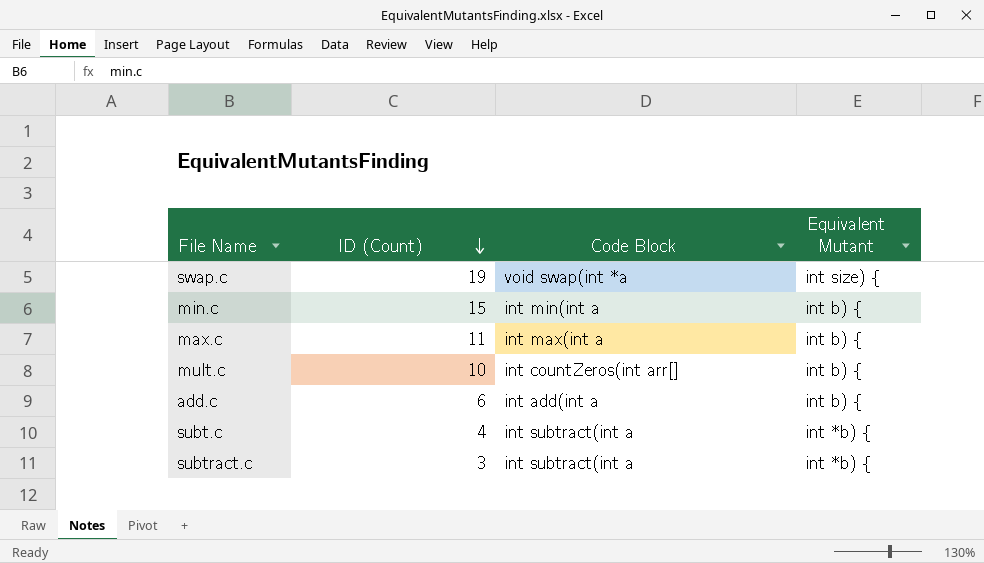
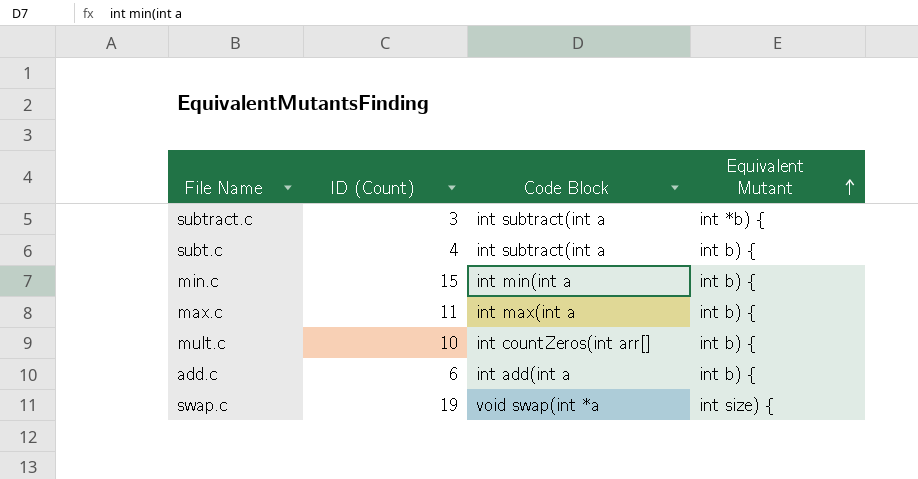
row order: ID (Count) descending -> Equivalent Mutant ascending
subt.c | Equivalent Mutant: int *b) { -> int b) {

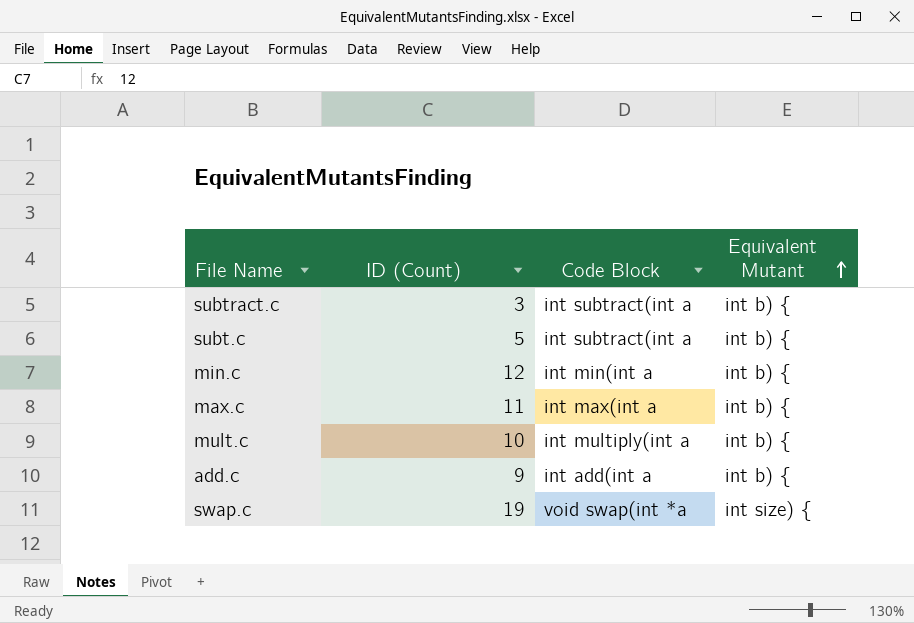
subtract.c | Equivalent Mutant: int *b) { -> int b) {
subt.c | ID (Count): 4 -> 5
min.c | ID (Count): 15 -> 12
mult.c | Code Block: int countZeros(int arr[] -> int multiply(int a
add.c | ID (Count): 6 -> 9

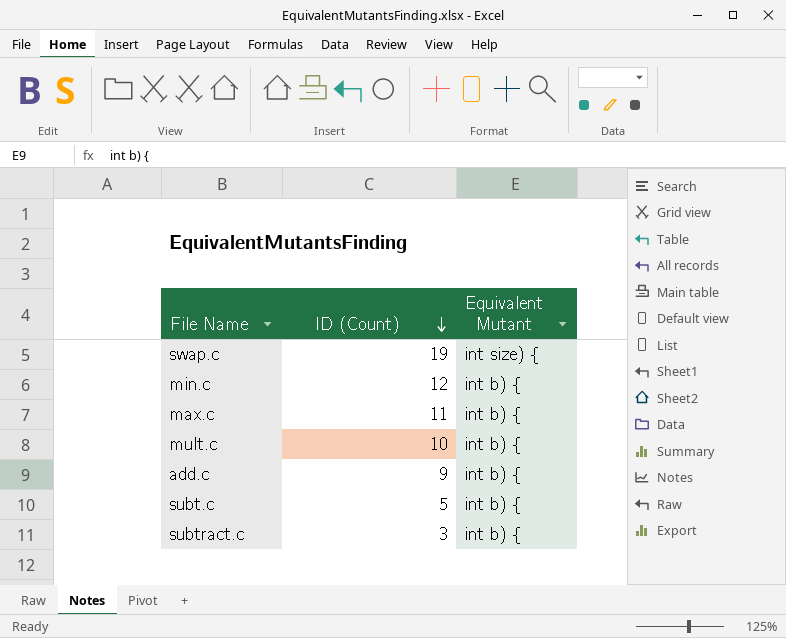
row order: Equivalent Mutant ascending -> ID (Count) descending
column Code Block | position: 3 -> none

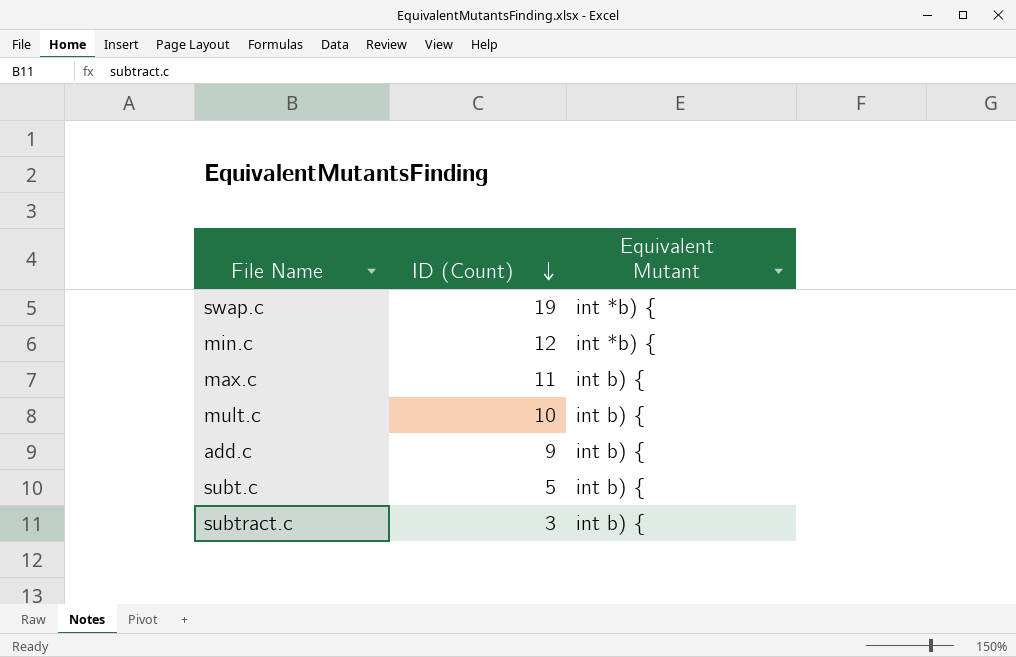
swap.c | Equivalent Mutant: int size) { -> int *b) {
min.c | Equivalent Mutant: int b) { -> int *b) {

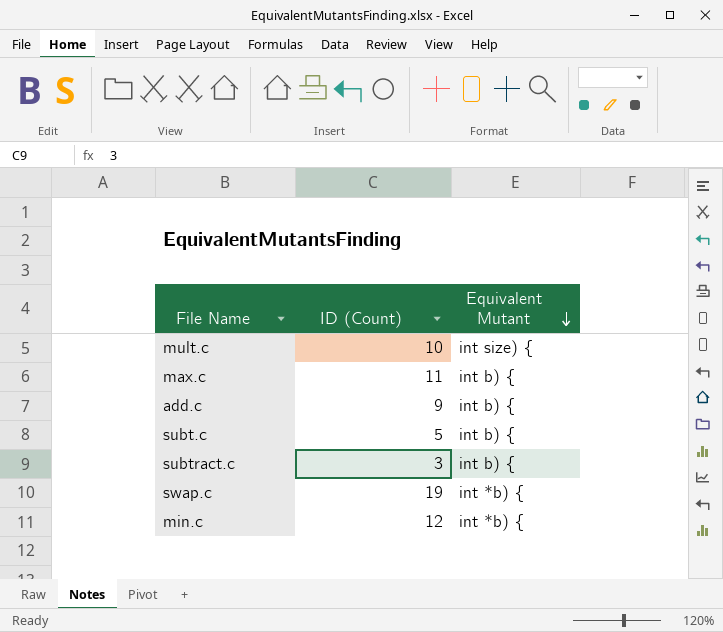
row order: ID (Count) descending -> Equivalent Mutant descending
mult.c | Equivalent Mutant: int b) { -> int size) {

